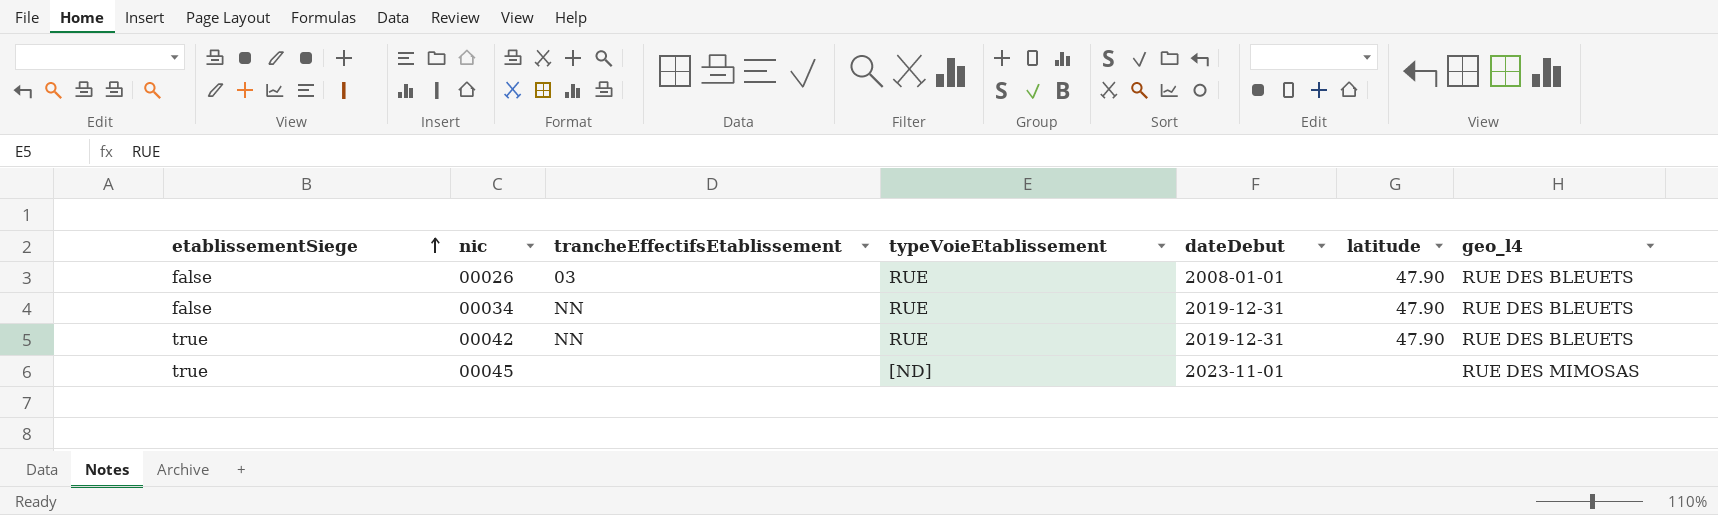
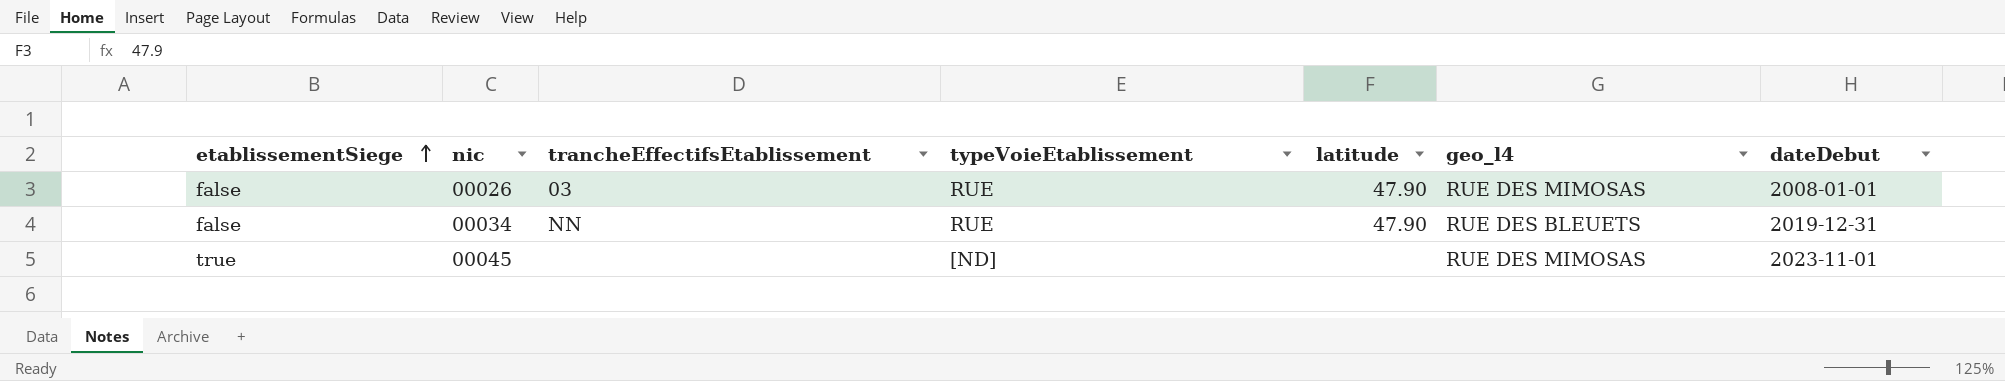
column dateDebut | position: 5 -> 7
row 00042: true | NN | RUE | 2019-12-31 | 47.90 | RUE DES BLEUETS -> none
00026 | geo_l4: RUE DES BLEUETS -> RUE DES MIMOSAS

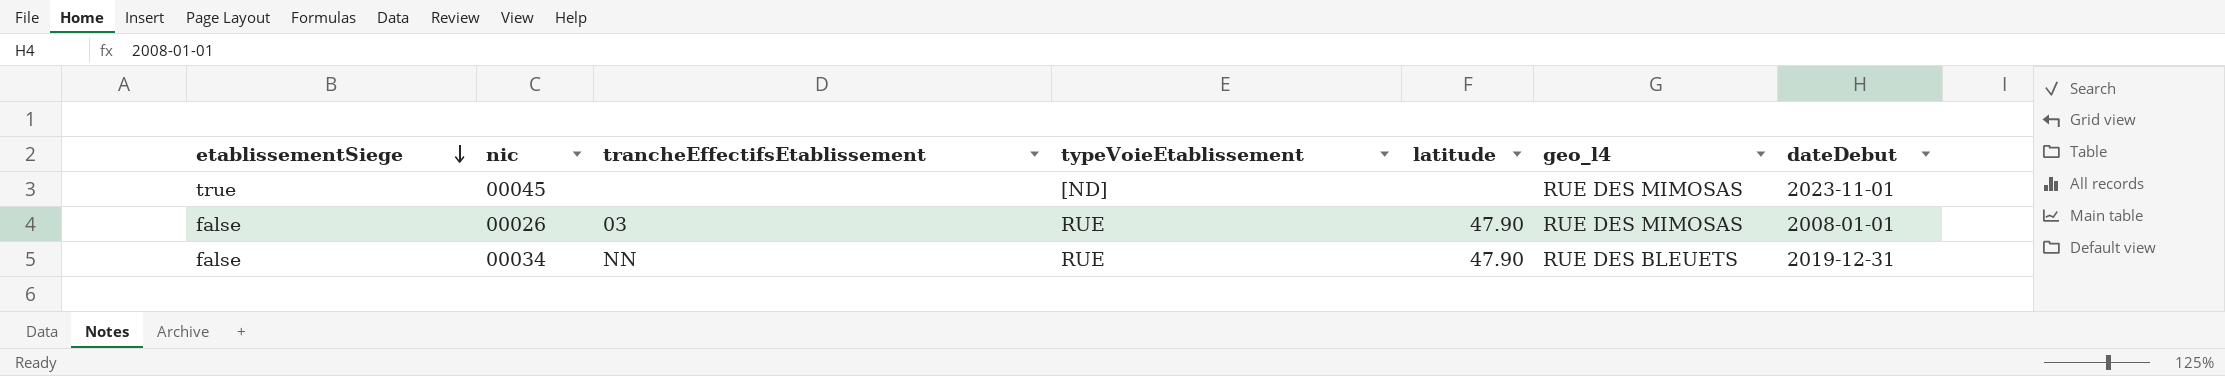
row order: etablissementSiege ascending -> etablissementSiege descending

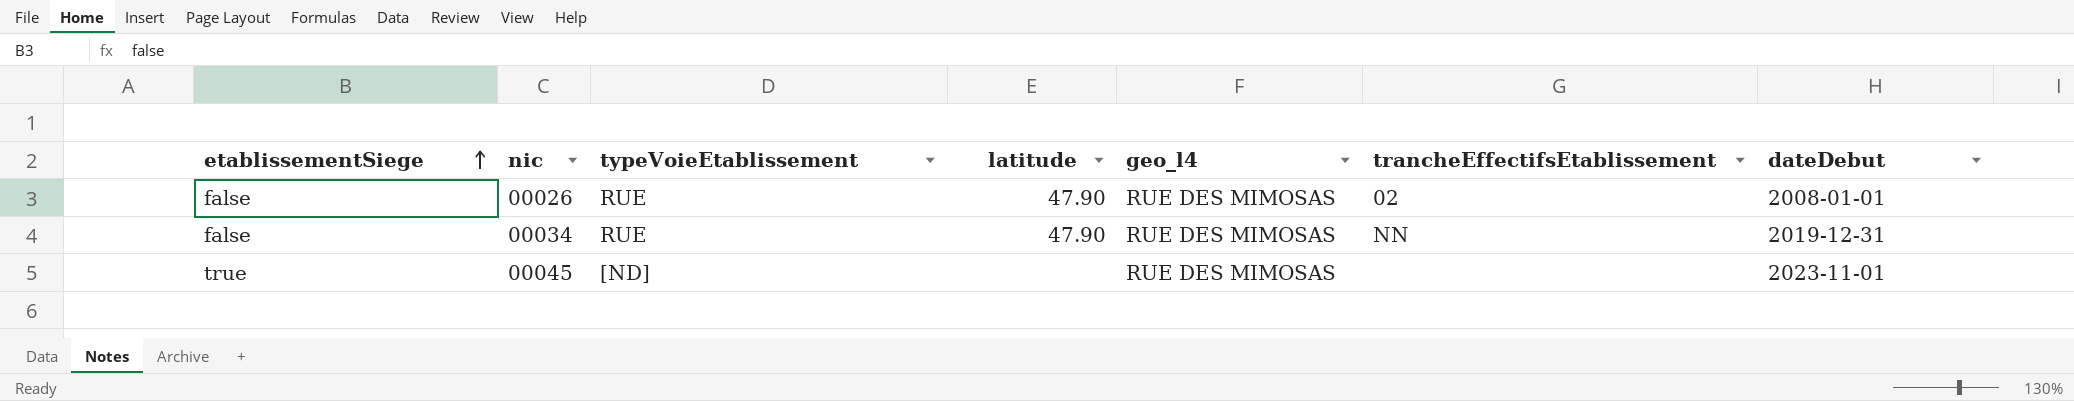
row order: etablissementSiege descending -> etablissementSiege ascending
column trancheEffectifsEtablissement | position: 3 -> 6
00026 | trancheEffectifsEtablissement: 03 -> 02
00034 | geo_l4: RUE DES BLEUETS -> RUE DES MIMOSAS

